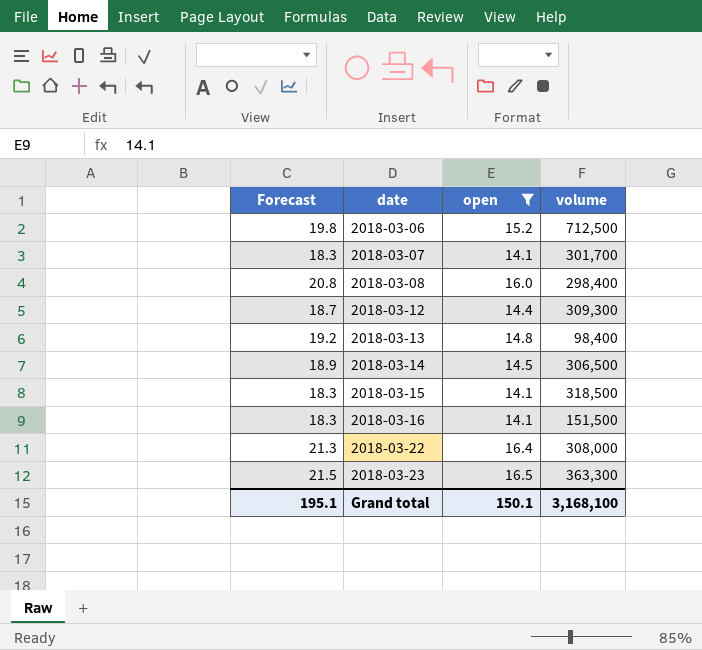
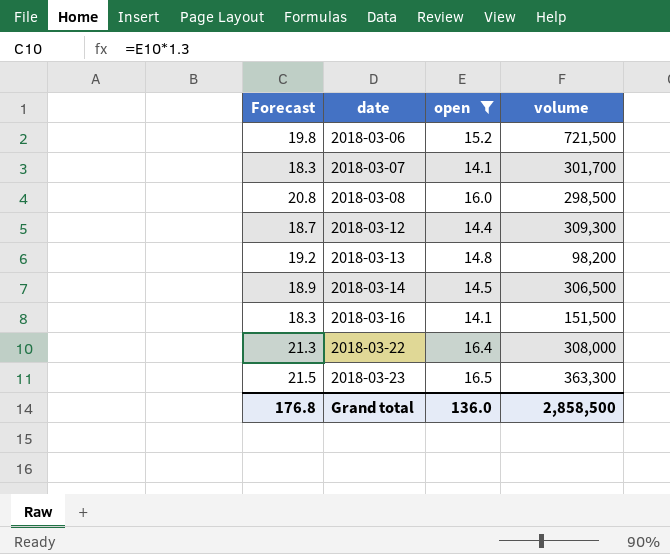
row 2018-03-15: 18.3 | 14.1 | 318,500 -> none
2018-03-06 | volume: 712,500 -> 721,500
2018-03-08 | volume: 298,400 -> 298,500
2018-03-13 | volume: 98,400 -> 98,200
Grand total | Forecast: 195.1 -> 176.8
Grand total | open: 150.1 -> 136.0
Grand total | volume: 3,168,100 -> 2,858,500

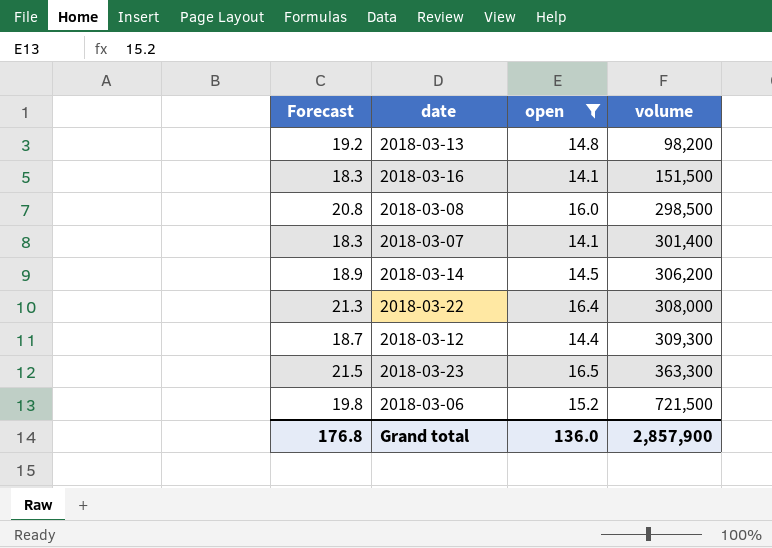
row order: date ascending -> volume ascending
2018-03-07 | volume: 301,700 -> 301,400
2018-03-14 | volume: 306,500 -> 306,200
Grand total | volume: 2,858,500 -> 2,857,900

